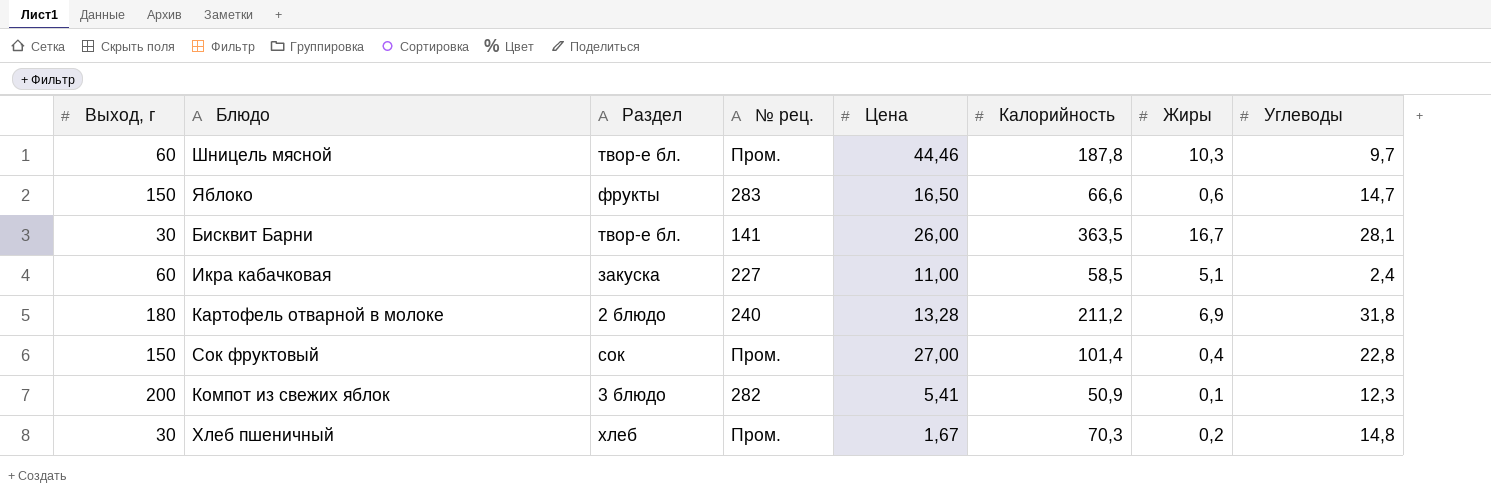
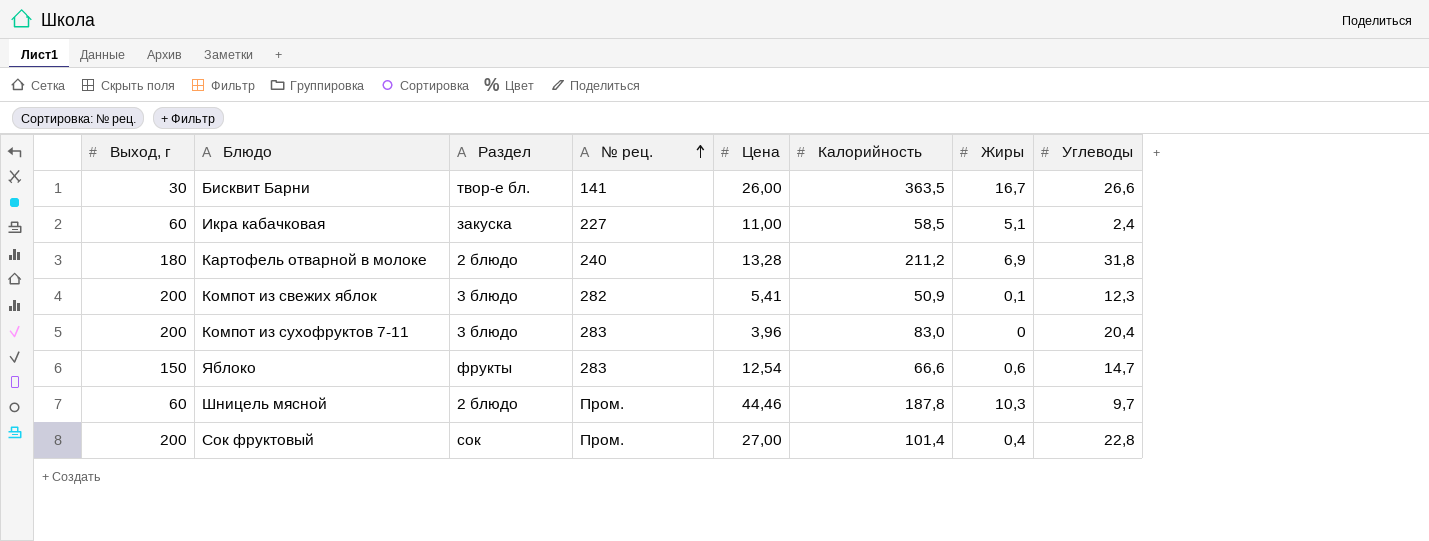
row order: none -> № рец. ascending
row Хлеб пшеничный: 30 | хлеб | Пром. | 1,67 | 70,3 | 0,2 | 14,8 -> none
Бисквит Барни | Углеводы: 28,1 -> 26,6
row Компот из сухофруктов 7-11: none -> 200 | 3 блюдо | 283 | 3,96 | 83,0 | 0 | 20,4
Яблоко | Цена: 16,50 -> 12,54
Шницель мясной | Раздел: твор-е бл. -> 2 блюдо
Сок фруктовый | Выход, г: 150 -> 200

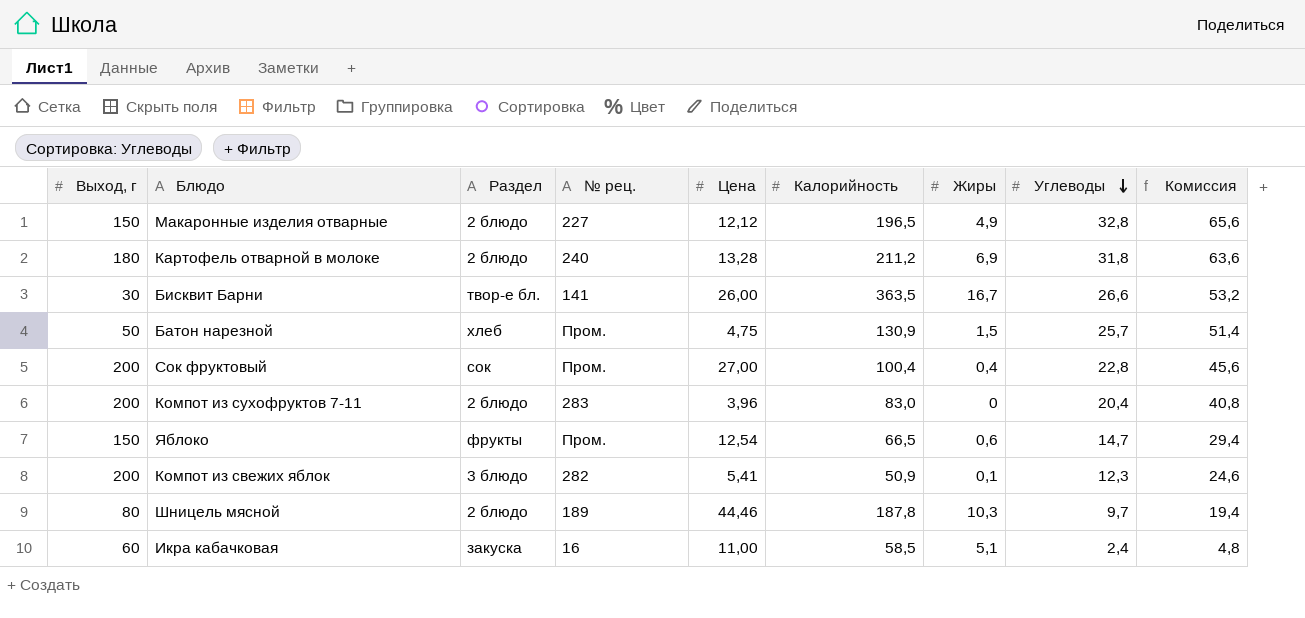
row order: № рец. ascending -> Углеводы descending
column Комиссия | formula: none -> [Углеводы] * 2
row Макаронные изделия отварные: none -> 150 | 2 блюдо | 227 | 12,12 | 196,5 | 4,9 | 32,8 | 65,6
row Батон нарезной: none -> 50 | хлеб | Пром. | 4,75 | 130,9 | 1,5 | 25,7 | 51,4
Сок фруктовый | Калорийность: 101,4 -> 100,4
Компот из сухофруктов 7-11 | Раздел: 3 блюдо -> 2 блюдо
Яблоко | № рец.: 283 -> Пром.
Яблоко | Калорийность: 66,6 -> 66,5
Шницель мясной | Выход, г: 60 -> 80
Шницель мясной | № рец.: Пром. -> 189
Икра кабачковая | № рец.: 227 -> 16

